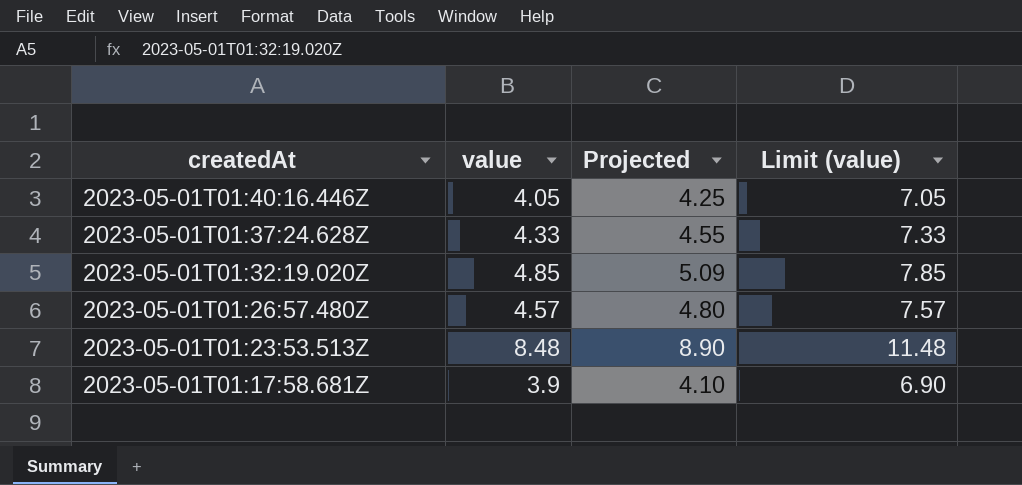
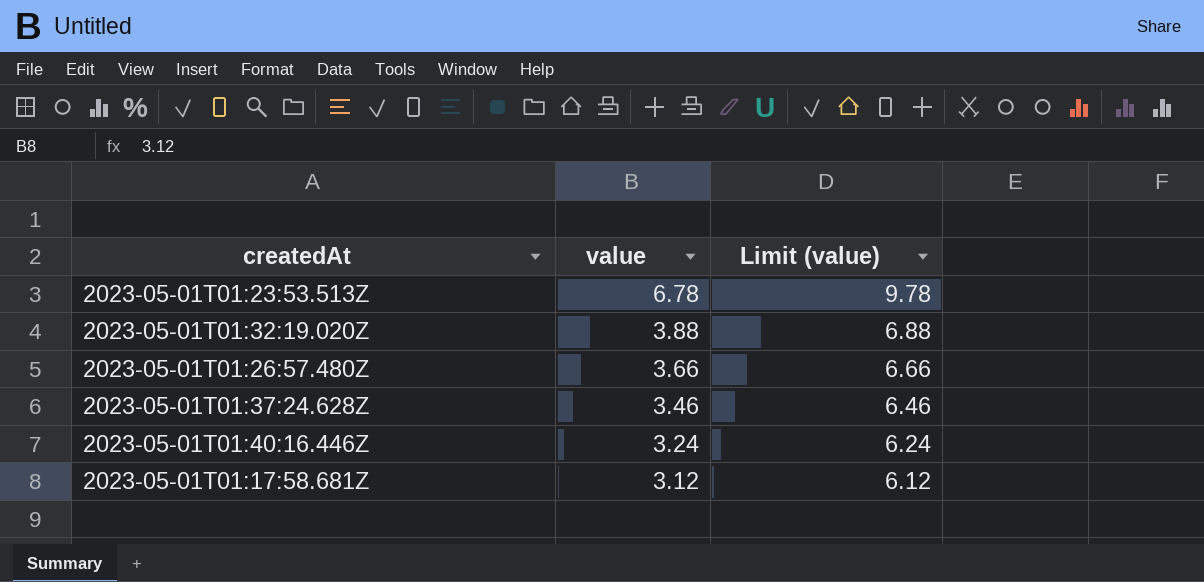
row order: createdAt descending -> value descending
column Projected | formula: [value] * 1.05 -> none
2023-05-01T01:23:53.513Z | value: 8.48 -> 6.78
2023-05-01T01:23:53.513Z | Limit (value): 11.48 -> 9.78
2023-05-01T01:32:19.020Z | value: 4.85 -> 3.88
2023-05-01T01:32:19.020Z | Limit (value): 7.85 -> 6.88
2023-05-01T01:26:57.480Z | value: 4.57 -> 3.66
2023-05-01T01:26:57.480Z | Limit (value): 7.57 -> 6.66
2023-05-01T01:37:24.628Z | value: 4.33 -> 3.46
2023-05-01T01:37:24.628Z | Limit (value): 7.33 -> 6.46
2023-05-01T01:40:16.446Z | value: 4.05 -> 3.24
2023-05-01T01:40:16.446Z | Limit (value): 7.05 -> 6.24
2023-05-01T01:17:58.681Z | value: 3.9 -> 3.12
2023-05-01T01:17:58.681Z | Limit (value): 6.90 -> 6.12

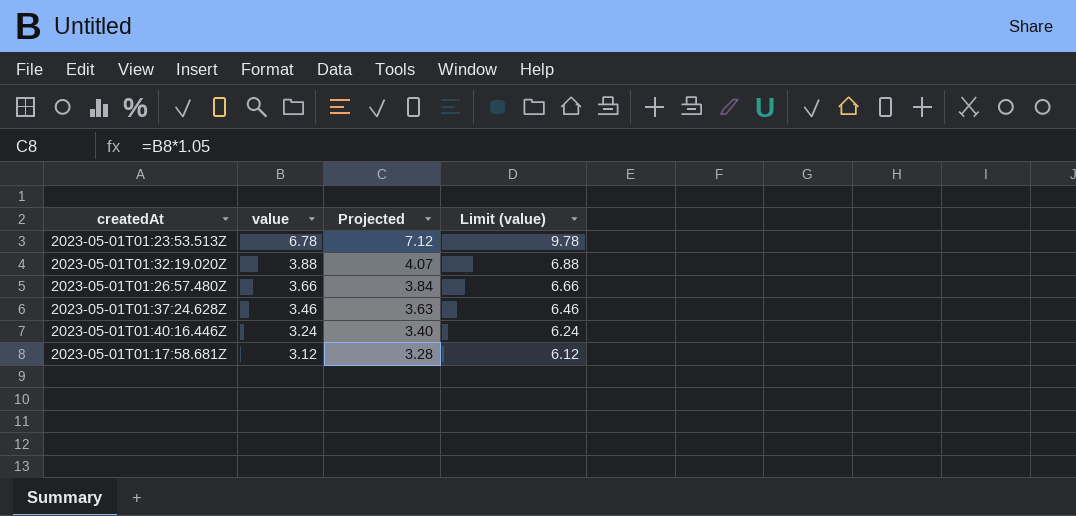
column Projected | formula: none -> [value] * 1.05

